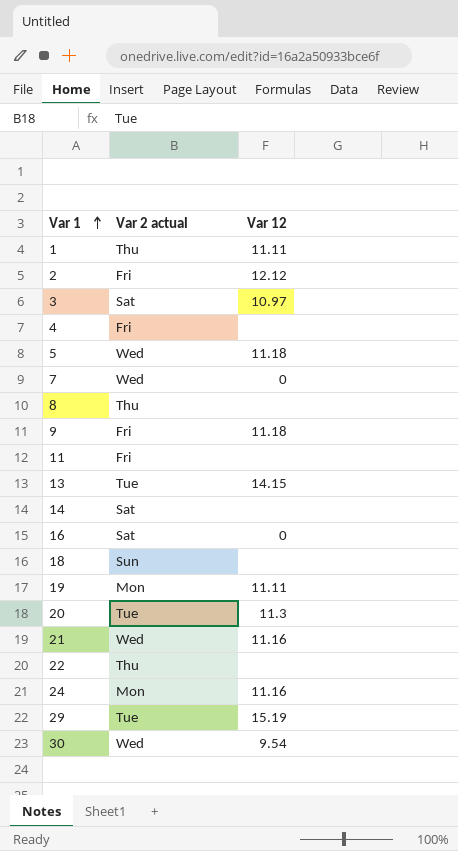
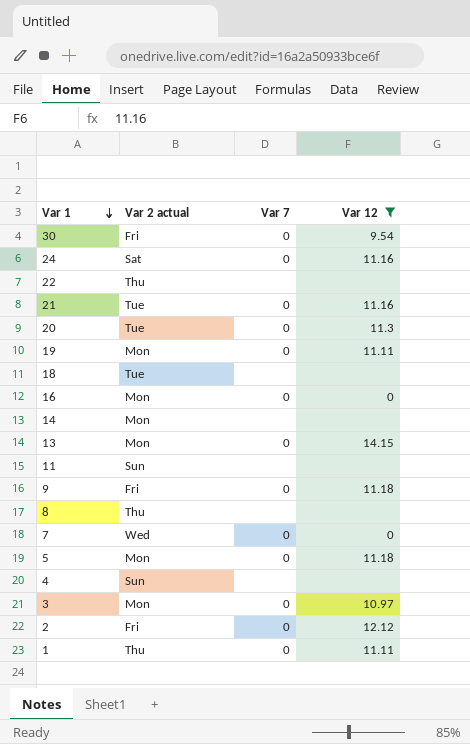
filter: none -> Var 12 != 15.19
row order: Var 1 ascending -> Var 1 descending
column Var 7 | position: none -> 3
30 | Var 2 actual: Wed -> Fri
24 | Var 2 actual: Mon -> Sat
21 | Var 2 actual: Wed -> Tue
18 | Var 2 actual: Sun -> Tue
16 | Var 2 actual: Sat -> Mon
14 | Var 2 actual: Sat -> Mon
13 | Var 2 actual: Tue -> Mon
11 | Var 2 actual: Fri -> Sun
5 | Var 2 actual: Wed -> Mon
4 | Var 2 actual: Fri -> Sun
3 | Var 2 actual: Sat -> Mon

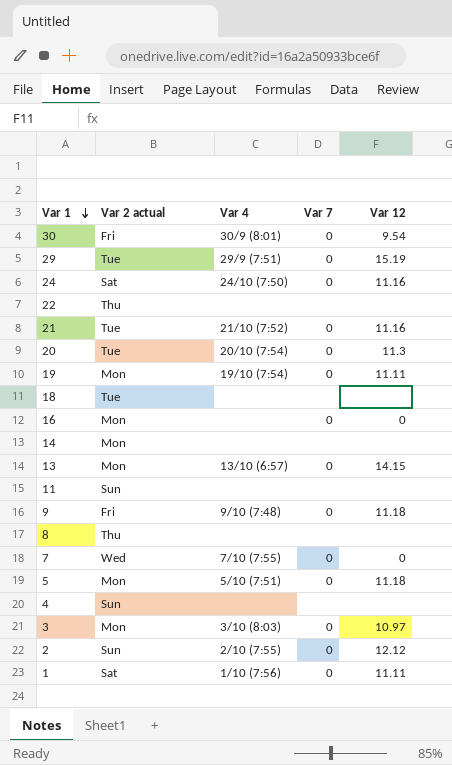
filter: Var 12 != 15.19 -> none
column Var 4 | position: none -> 3
2 | Var 2 actual: Fri -> Sun
1 | Var 2 actual: Thu -> Sat

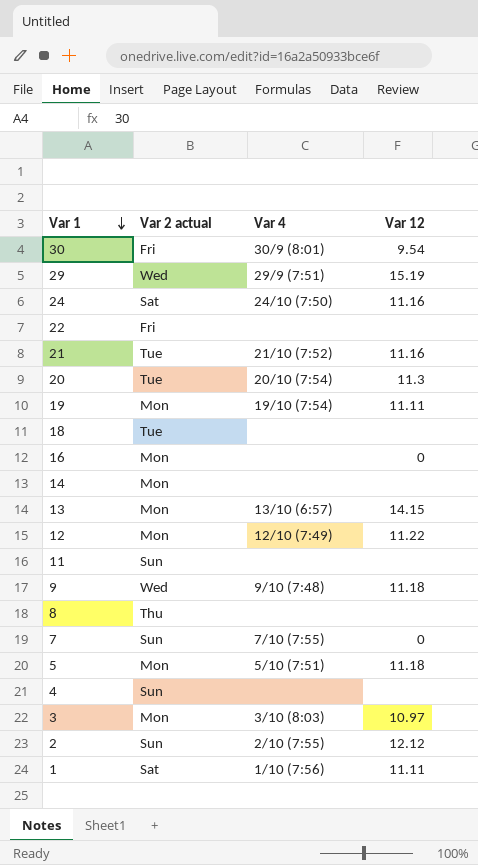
column Var 7 | position: 4 -> none
29 | Var 2 actual: Tue -> Wed
22 | Var 2 actual: Thu -> Fri
row 12: none -> Mon | 12/10 (7:49) | 11.22
9 | Var 2 actual: Fri -> Wed
7 | Var 2 actual: Wed -> Sun

